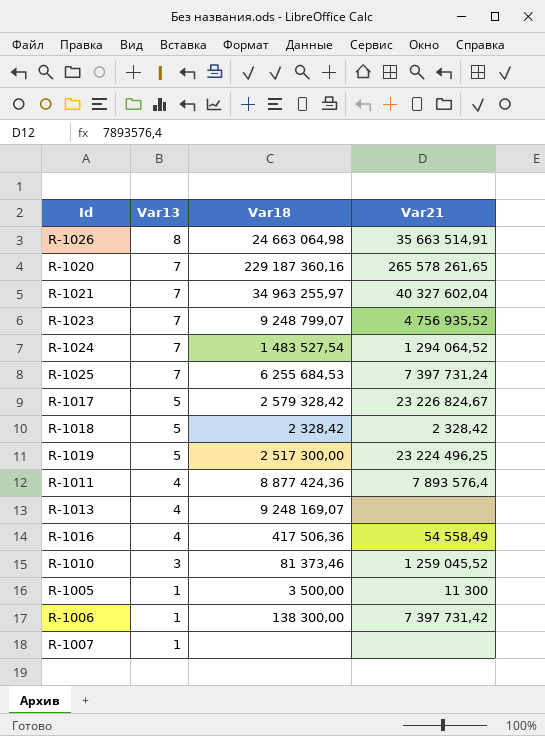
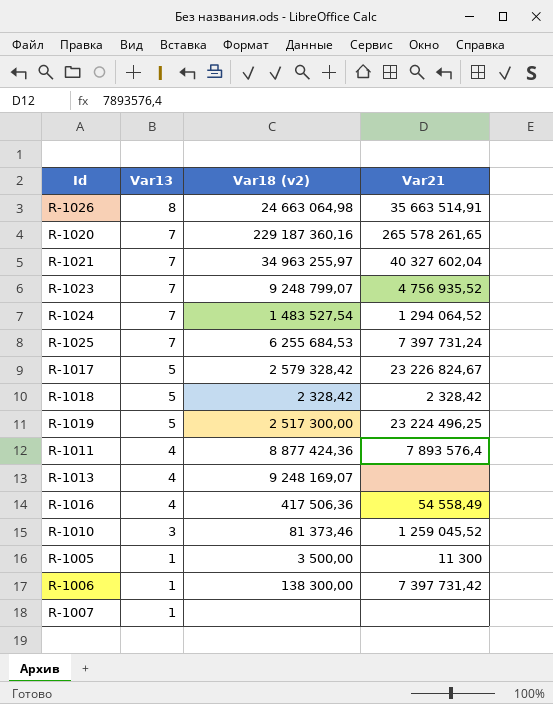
column name: Var18 -> Var18 (v2)

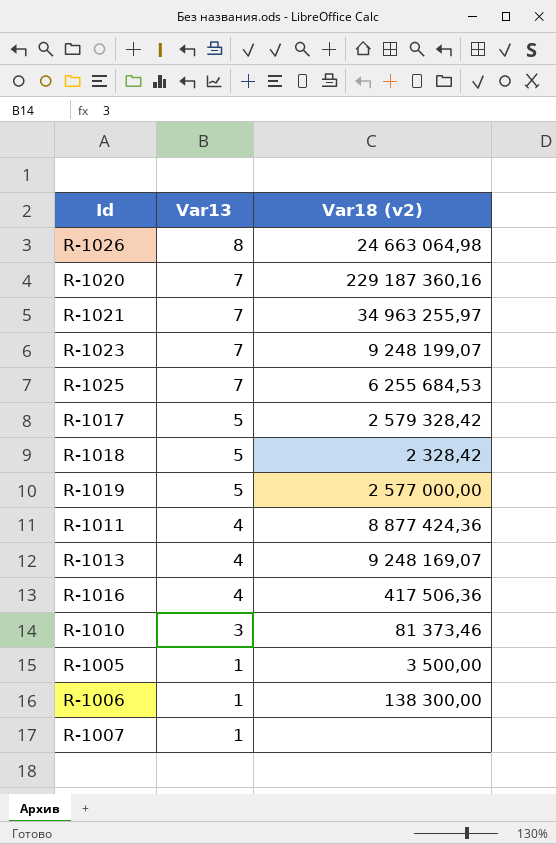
column Var21 | position: 4 -> none
row R-1024: 7 | 1 483 527,54 | 1 294 064,52 -> none
R-1023 | Var18 (v2): 9 248 799,07 -> 9 248 199,07
R-1019 | Var18 (v2): 2 517 300,00 -> 2 577 000,00

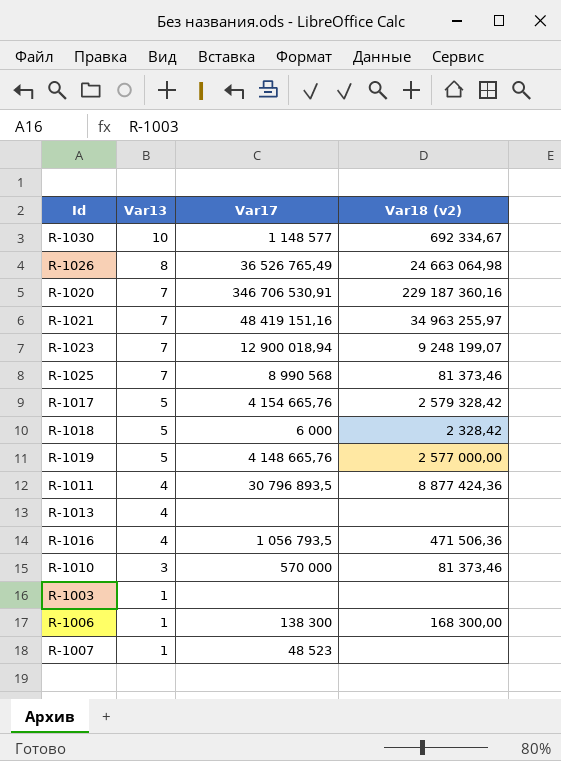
column Var17 | position: none -> 3
row R-1005: 1 | 3 500,00 -> none
row R-1030: none -> 10 | 1 148 577 | 692 334,67
R-1025 | Var18 (v2): 6 255 684,53 -> 81 373,46
R-1013 | Var18 (v2): 9 248 169,07 -> none
R-1016 | Var18 (v2): 417 506,36 -> 471 506,36
row R-1003: none -> 1 | none | none
R-1006 | Var18 (v2): 138 300,00 -> 168 300,00

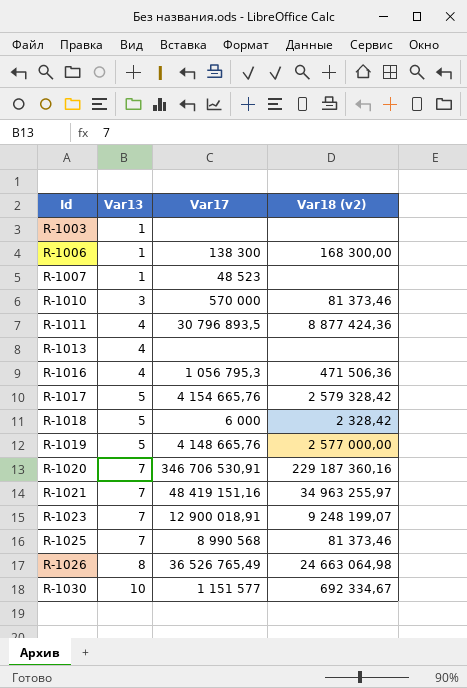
row order: Var13 descending -> Id ascending
R-1016 | Var17: 1 056 793,5 -> 1 056 795,3
R-1023 | Var17: 12 900 018,94 -> 12 900 018,91
R-1030 | Var17: 1 148 577 -> 1 151 577

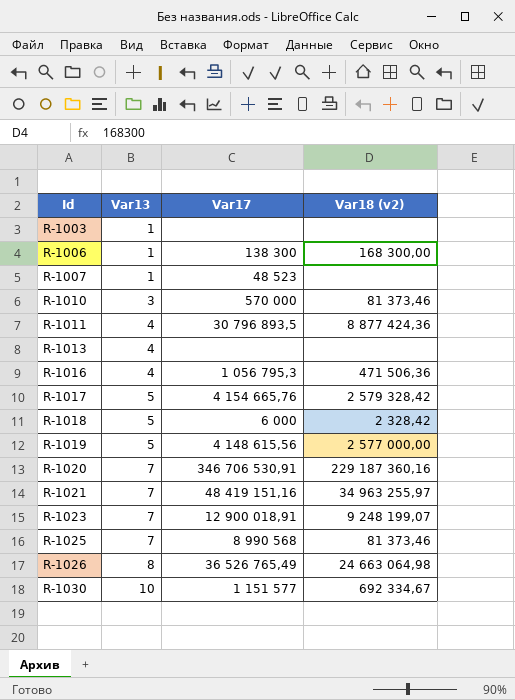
R-1019 | Var17: 4 148 665,76 -> 4 148 615,56

